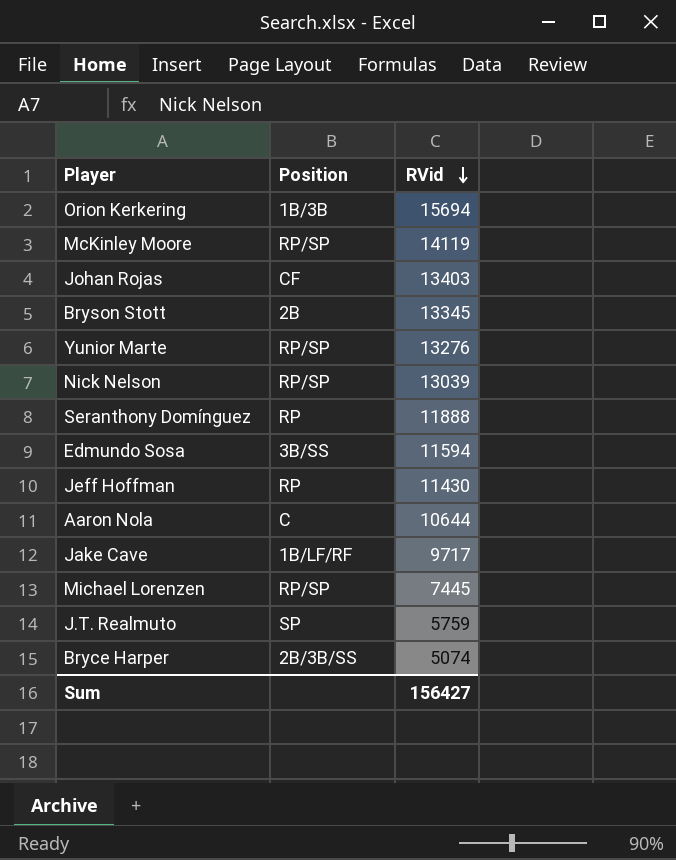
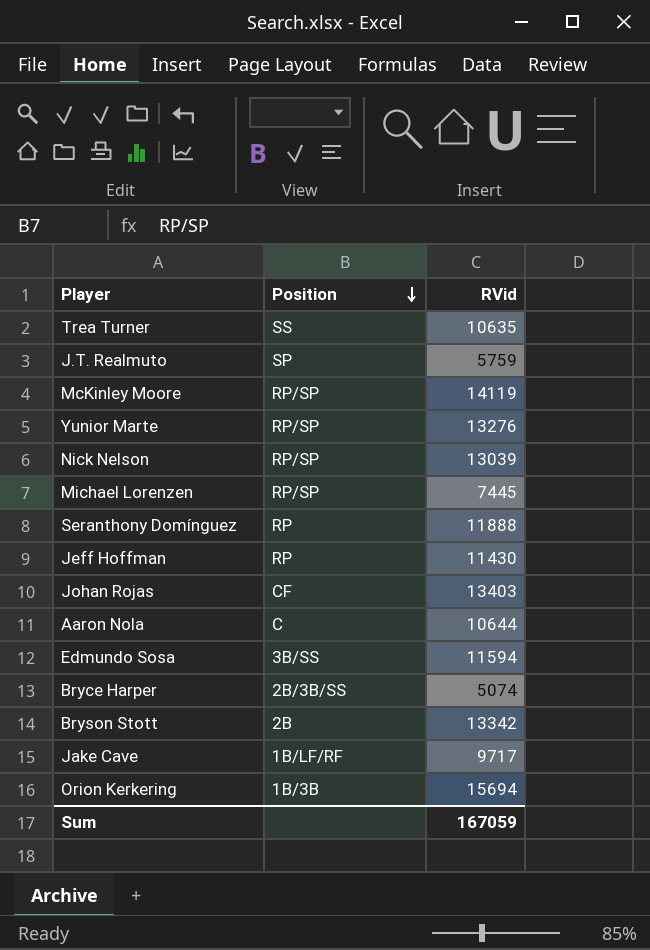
row order: RVid descending -> Position descending
row Trea Turner: none -> SS | 10635
Bryson Stott | RVid: 13345 -> 13342
Sum | RVid: 156427 -> 167059

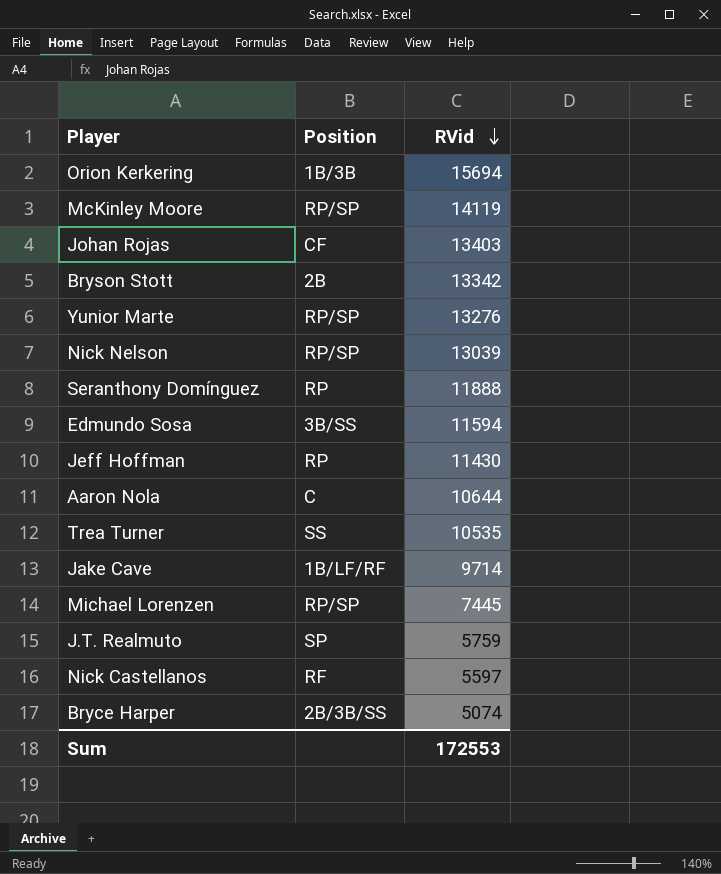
row order: Position descending -> RVid descending
Trea Turner | RVid: 10635 -> 10535
Jake Cave | RVid: 9717 -> 9714
row Nick Castellanos: none -> RF | 5597
Sum | RVid: 167059 -> 172553

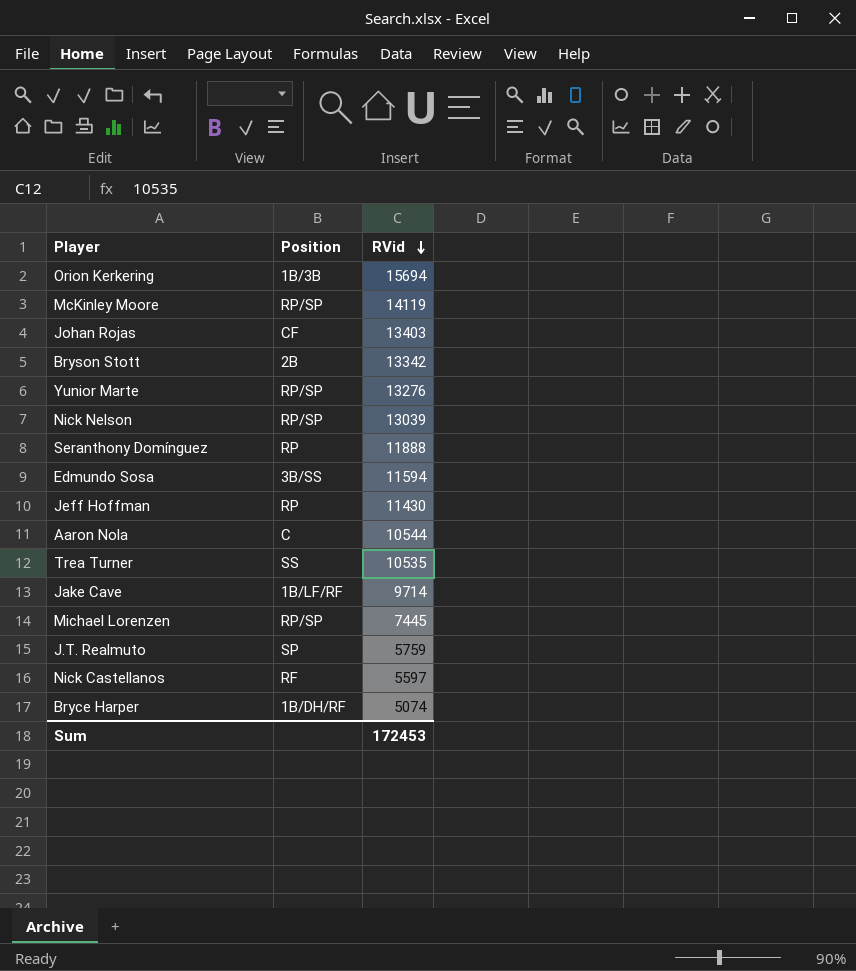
Aaron Nola | RVid: 10644 -> 10544
Bryce Harper | Position: 2B/3B/SS -> 1B/DH/RF
Sum | RVid: 172553 -> 172453

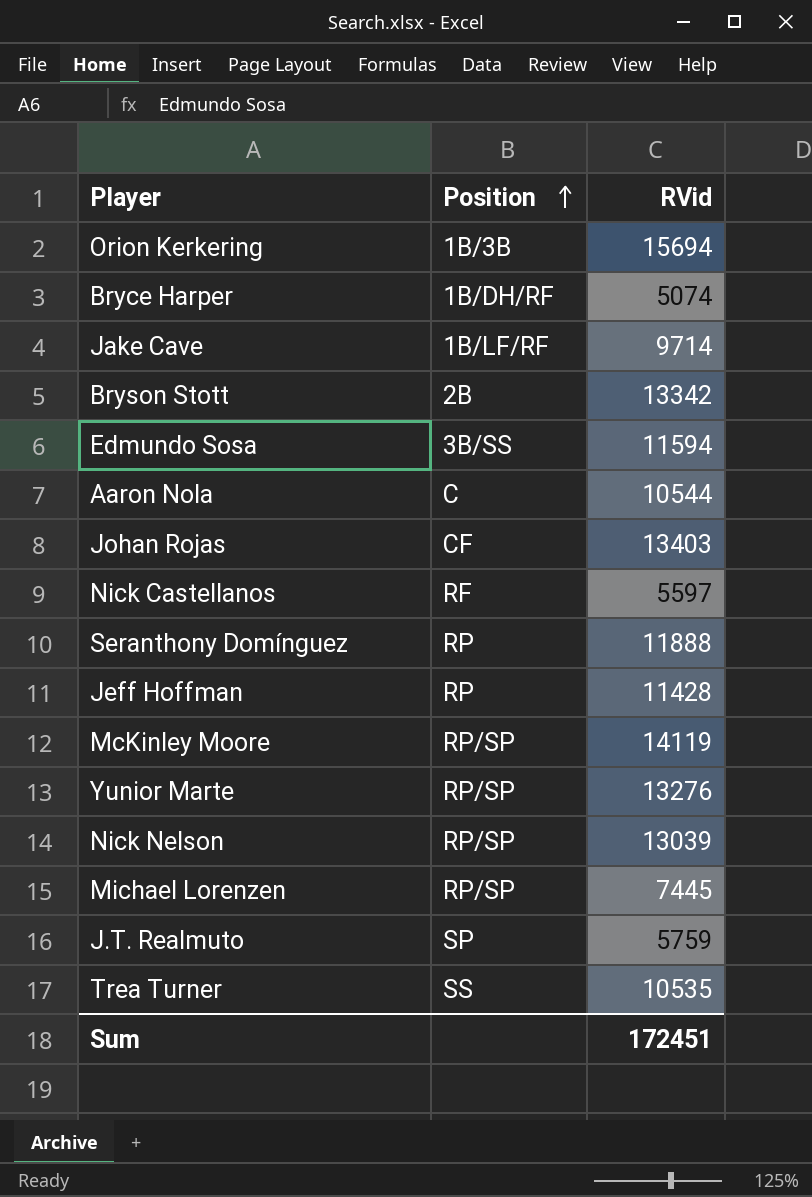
row order: RVid descending -> Position ascending
Jeff Hoffman | RVid: 11430 -> 11428
Sum | RVid: 172453 -> 172451

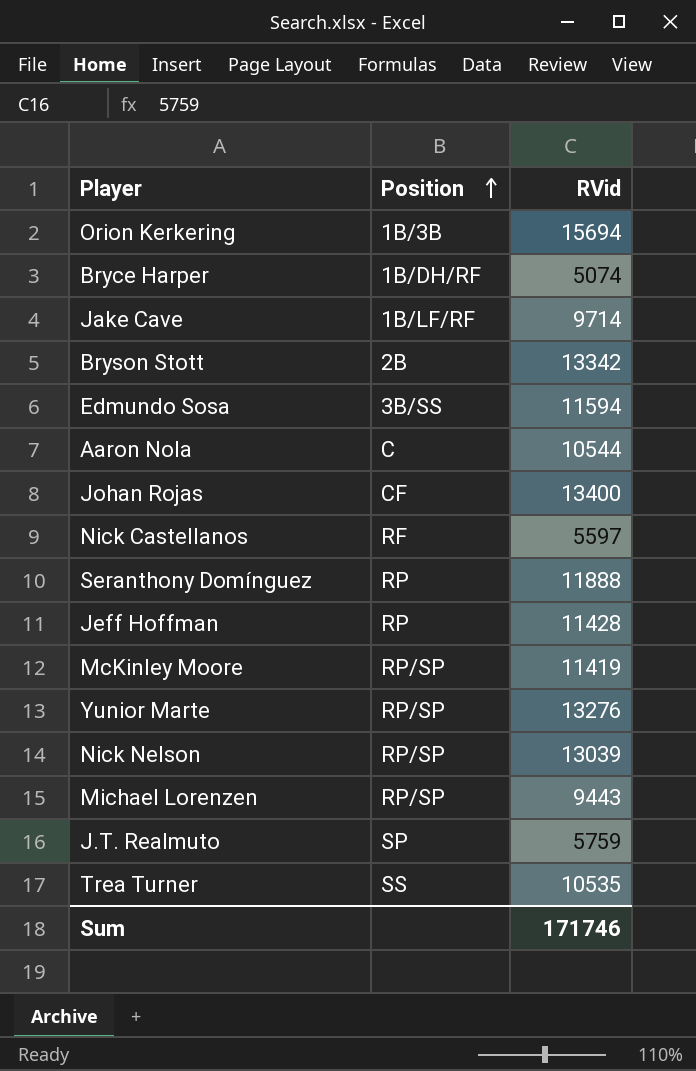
Johan Rojas | RVid: 13403 -> 13400
McKinley Moore | RVid: 14119 -> 11419
Michael Lorenzen | RVid: 7445 -> 9443
Sum | RVid: 172451 -> 171746

